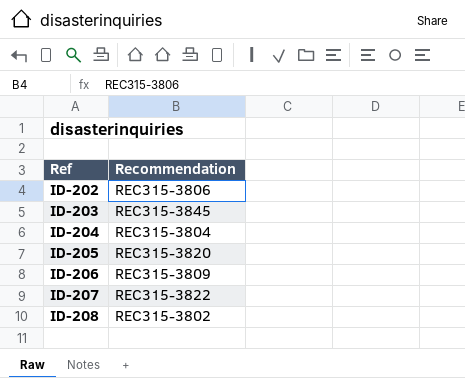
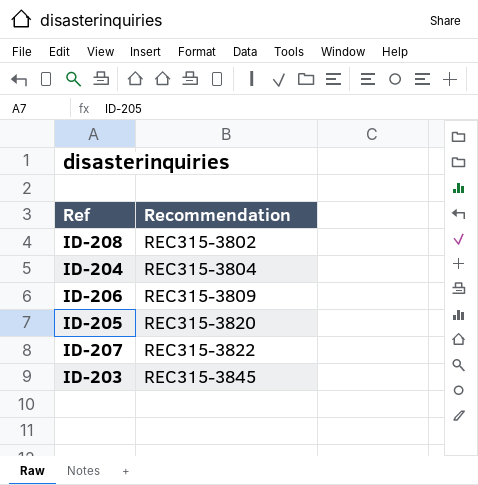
row order: Ref ascending -> Recommendation ascending
row ID-202: REC315-3806 -> none

